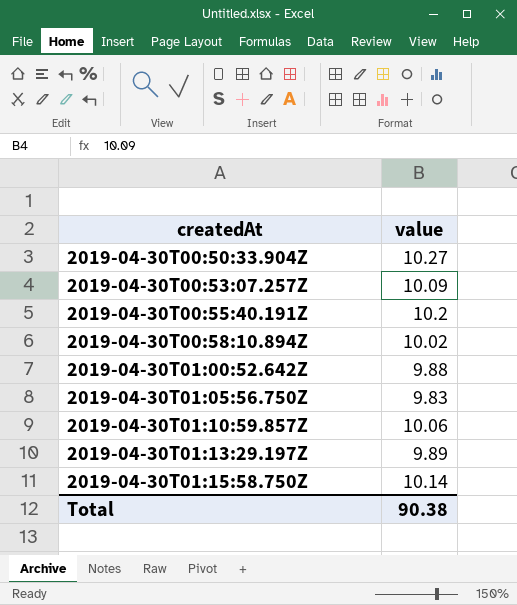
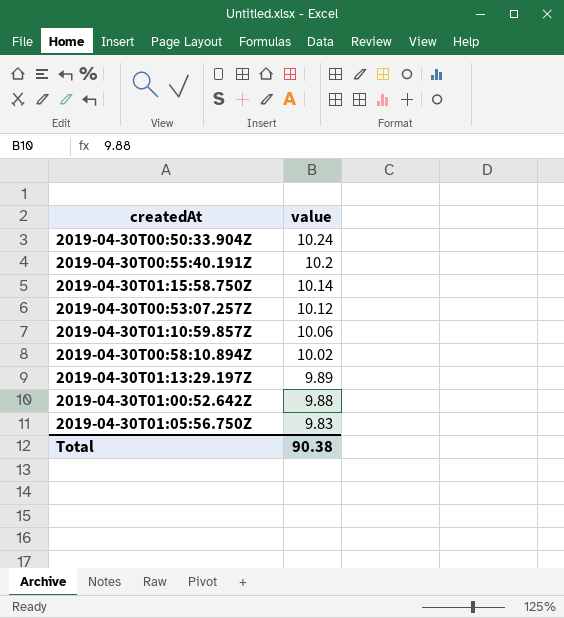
row order: createdAt ascending -> value descending
2019-04-30T00:50:33.904Z | value: 10.27 -> 10.24
2019-04-30T00:53:07.257Z | value: 10.09 -> 10.12

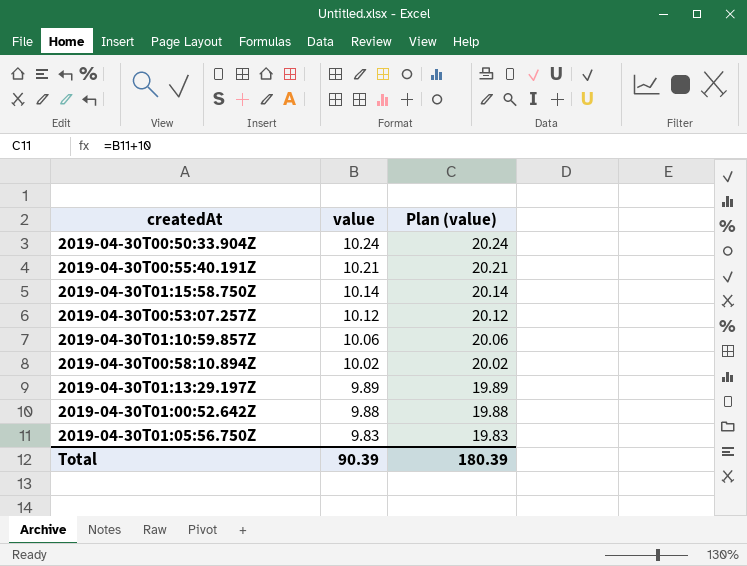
column Plan (value) | formula: none -> [value] + 10
2019-04-30T00:55:40.191Z | value: 10.2 -> 10.21
Total | value: 90.38 -> 90.39

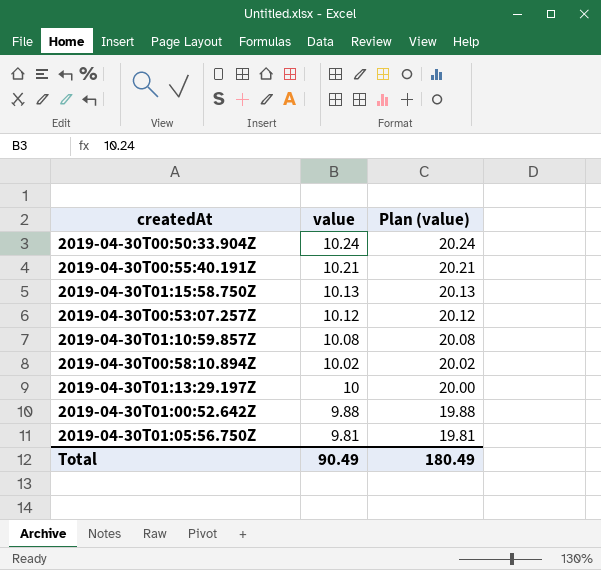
2019-04-30T01:15:58.750Z | value: 10.14 -> 10.13
2019-04-30T01:15:58.750Z | Plan (value): 20.14 -> 20.13
2019-04-30T01:10:59.857Z | value: 10.06 -> 10.08
2019-04-30T01:10:59.857Z | Plan (value): 20.06 -> 20.08
2019-04-30T01:13:29.197Z | value: 9.89 -> 10
2019-04-30T01:13:29.197Z | Plan (value): 19.89 -> 20.00
2019-04-30T01:05:56.750Z | value: 9.83 -> 9.81
2019-04-30T01:05:56.750Z | Plan (value): 19.83 -> 19.81
Total | value: 90.39 -> 90.49
Total | Plan (value): 180.39 -> 180.49

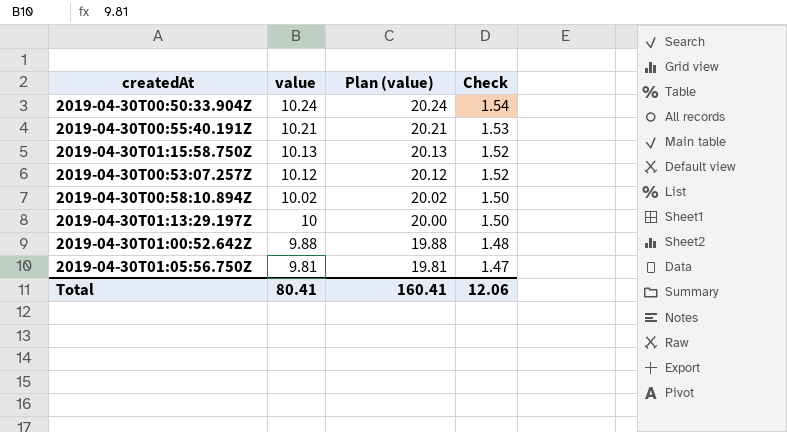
column Check | formula: none -> [value] * 0.15
row 2019-04-30T01:10:59.857Z: 10.08 | 20.08 -> none
Total | value: 90.49 -> 80.41
Total | Plan (value): 180.49 -> 160.41

